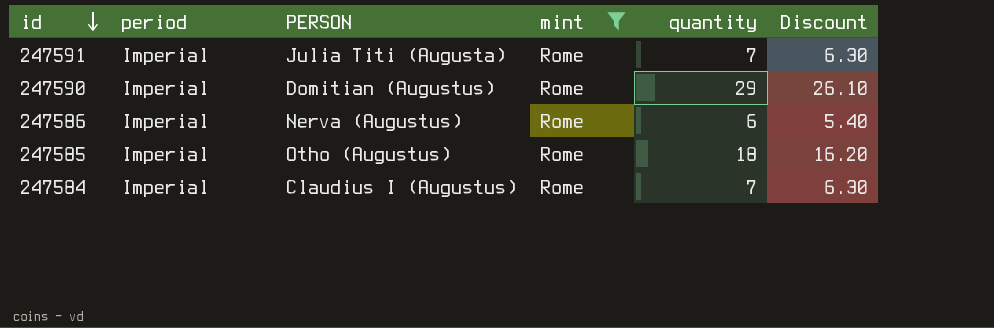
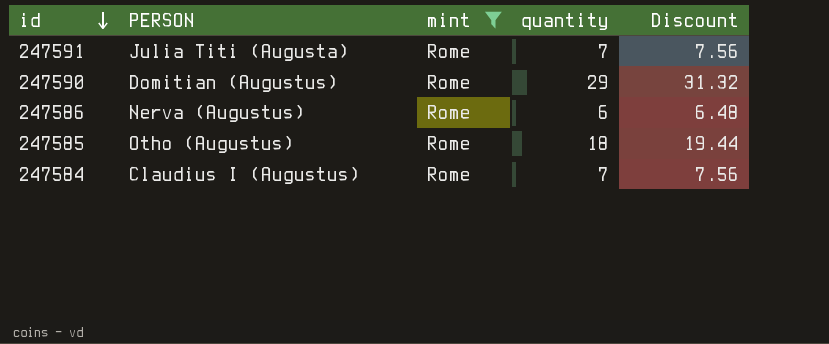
column period | position: 2 -> none
column Discount | formula: [quantity] * 0.9 -> [quantity] * 1.08

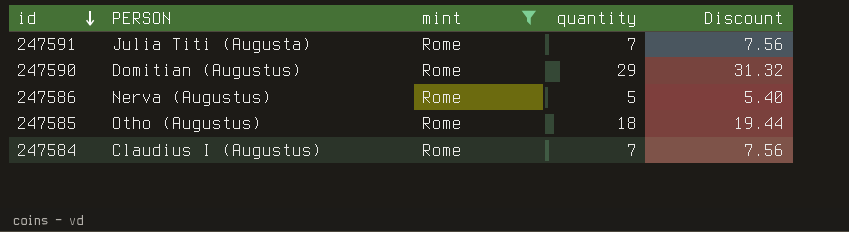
247586 | quantity: 6 -> 5
247586 | Discount: 6.48 -> 5.40

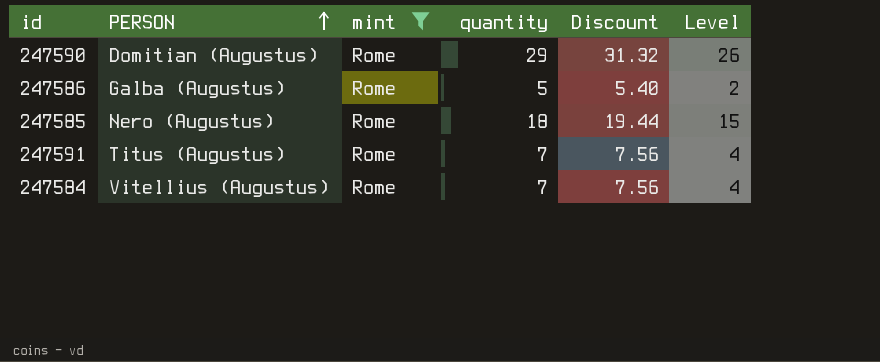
row order: id descending -> PERSON ascending
column Level | formula: none -> [quantity] - 3
247586 | PERSON: Nerva (Augustus) -> Galba (Augustus)
247585 | PERSON: Otho (Augustus) -> Nero (Augustus)
247591 | PERSON: Julia Titi (Augusta) -> Titus (Augustus)
247584 | PERSON: Claudius I (Augustus) -> Vitellius (Augustus)

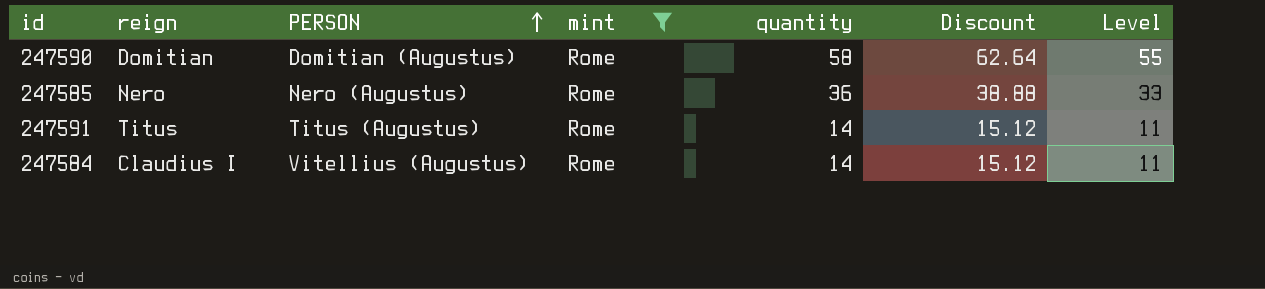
column reign | position: none -> 2
row 247586: Galba (Augustus) | Rome | 5 | 5.40 | 2 -> none
247590 | quantity: 29 -> 58
247590 | Discount: 31.32 -> 62.64
247590 | Level: 26 -> 55
247585 | quantity: 18 -> 36
247585 | Discount: 19.44 -> 38.88
247585 | Level: 15 -> 33
247591 | quantity: 7 -> 14
247591 | Discount: 7.56 -> 15.12
247591 | Level: 4 -> 11
247584 | quantity: 7 -> 14
247584 | Discount: 7.56 -> 15.12
247584 | Level: 4 -> 11

